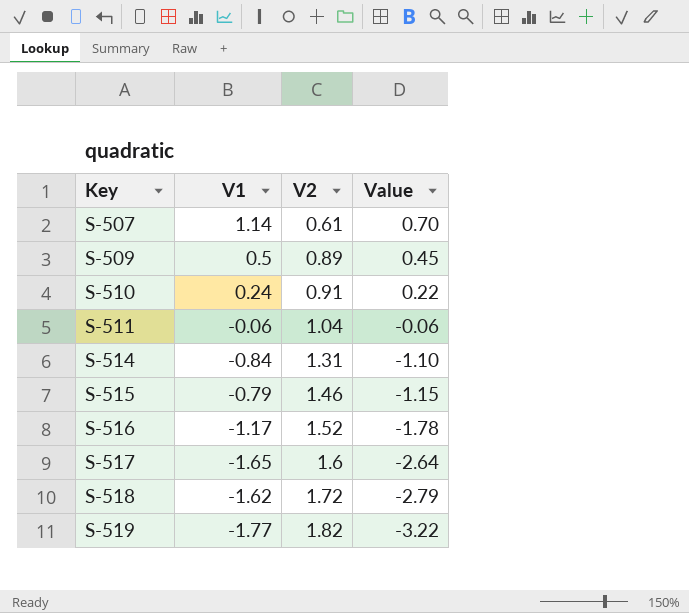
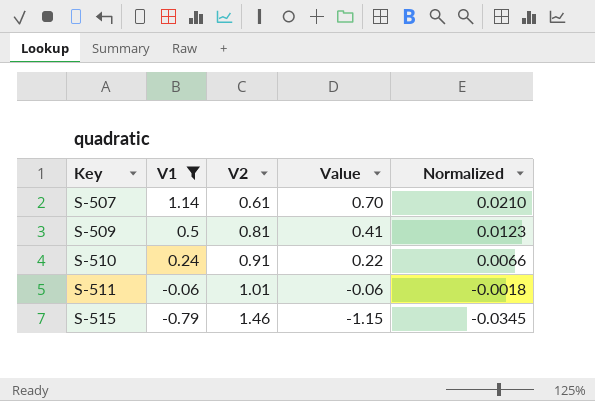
filter: none -> V1 >= -0.79
column Normalized | formula: none -> [Value] * 0.03
S-509 | V2: 0.89 -> 0.81
S-509 | Value: 0.45 -> 0.41
S-511 | V2: 1.04 -> 1.01

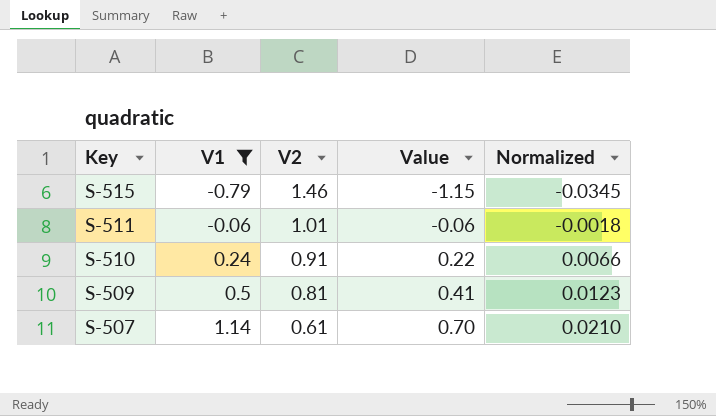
row order: Key ascending -> Key descending

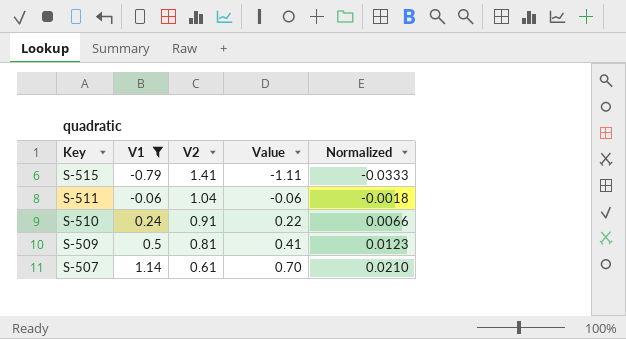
S-515 | V2: 1.46 -> 1.41
S-515 | Value: -1.15 -> -1.11
S-515 | Normalized: -0.0345 -> -0.0333
S-511 | V2: 1.01 -> 1.04

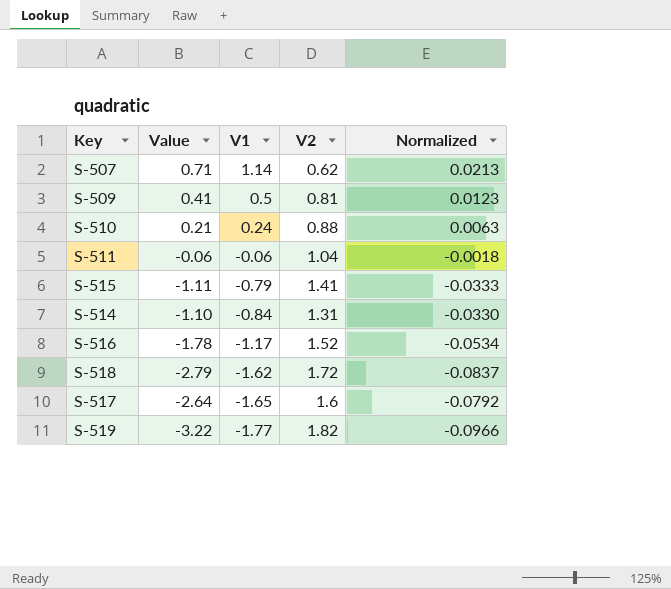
filter: V1 >= -0.79 -> none
row order: Key descending -> V1 descending
column Value | position: 4 -> 2
S-507 | Value: 0.70 -> 0.71
S-507 | V2: 0.61 -> 0.62
S-507 | Normalized: 0.0210 -> 0.0213
S-510 | Value: 0.22 -> 0.21
S-510 | V2: 0.91 -> 0.88
S-510 | Normalized: 0.0066 -> 0.0063

